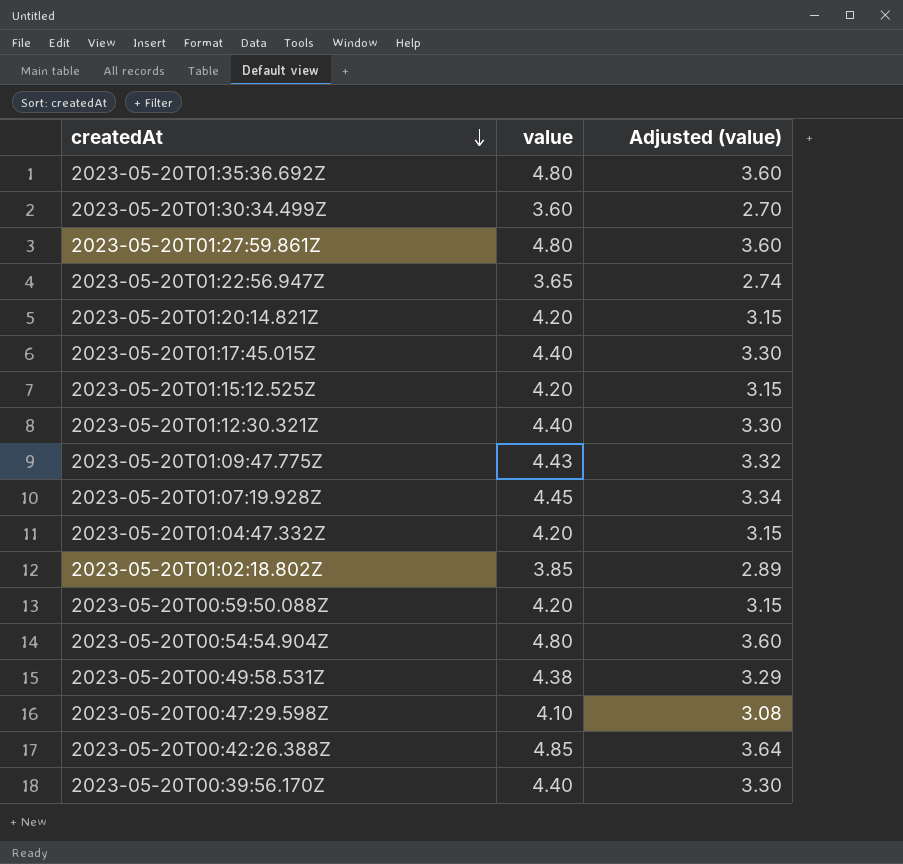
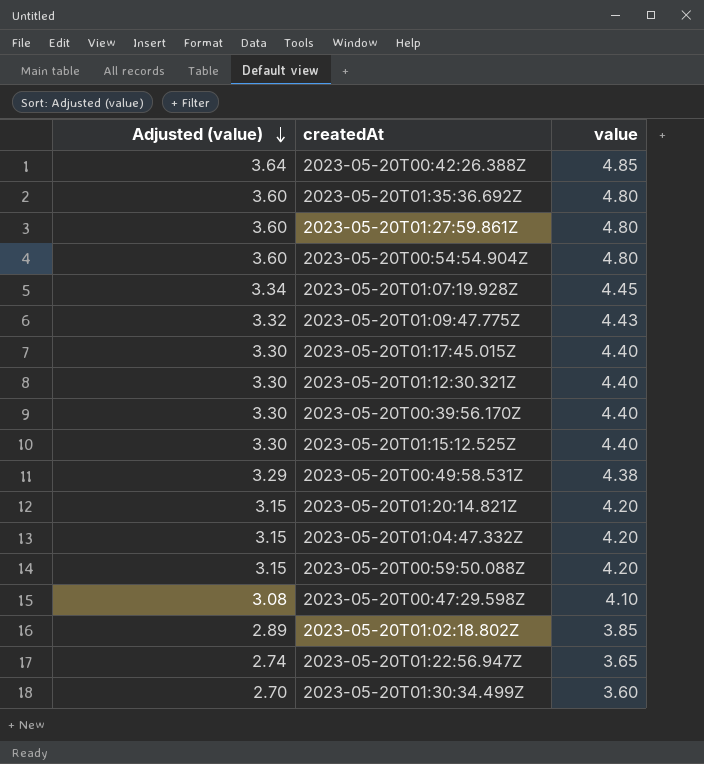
row order: createdAt descending -> Adjusted (value) descending
column Adjusted (value) | position: 3 -> 1
2023-05-20T01:15:12.525Z | Adjusted (value): 3.15 -> 3.30
2023-05-20T01:15:12.525Z | value: 4.20 -> 4.40

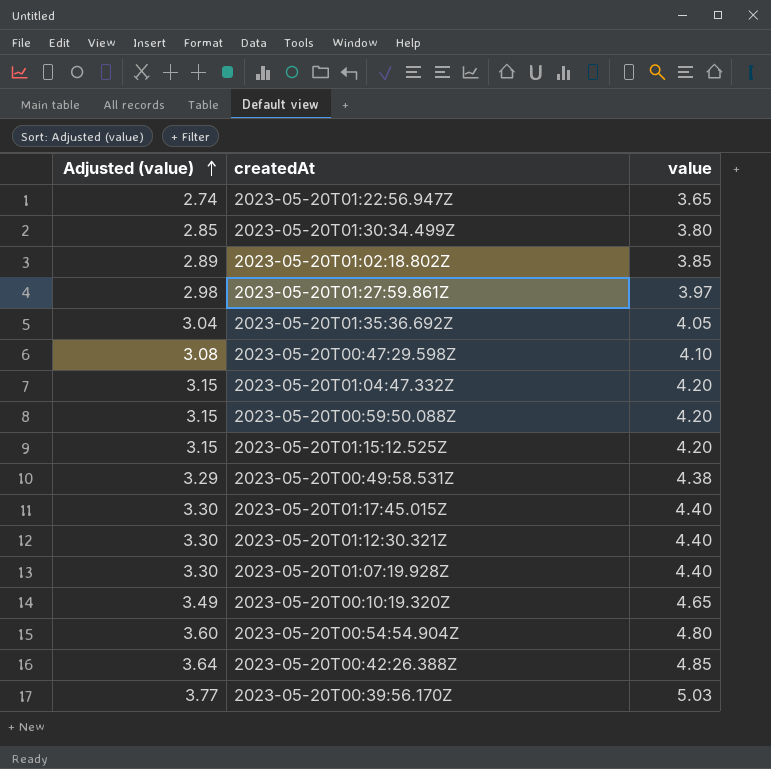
row order: Adjusted (value) descending -> Adjusted (value) ascending
row 2023-05-20T01:09:47.775Z: 3.32 | 4.43 -> none
row 2023-05-20T01:20:14.821Z: 3.15 | 4.20 -> none
2023-05-20T01:30:34.499Z | Adjusted (value): 2.70 -> 2.85
2023-05-20T01:30:34.499Z | value: 3.60 -> 3.80
2023-05-20T01:27:59.861Z | Adjusted (value): 3.60 -> 2.98
2023-05-20T01:27:59.861Z | value: 4.80 -> 3.97
2023-05-20T01:35:36.692Z | Adjusted (value): 3.60 -> 3.04
2023-05-20T01:35:36.692Z | value: 4.80 -> 4.05
2023-05-20T01:15:12.525Z | Adjusted (value): 3.30 -> 3.15
2023-05-20T01:15:12.525Z | value: 4.40 -> 4.20
2023-05-20T01:07:19.928Z | Adjusted (value): 3.34 -> 3.30
2023-05-20T01:07:19.928Z | value: 4.45 -> 4.40
row 2023-05-20T00:10:19.320Z: none -> 3.49 | 4.65
2023-05-20T00:39:56.170Z | Adjusted (value): 3.30 -> 3.77
2023-05-20T00:39:56.170Z | value: 4.40 -> 5.03

